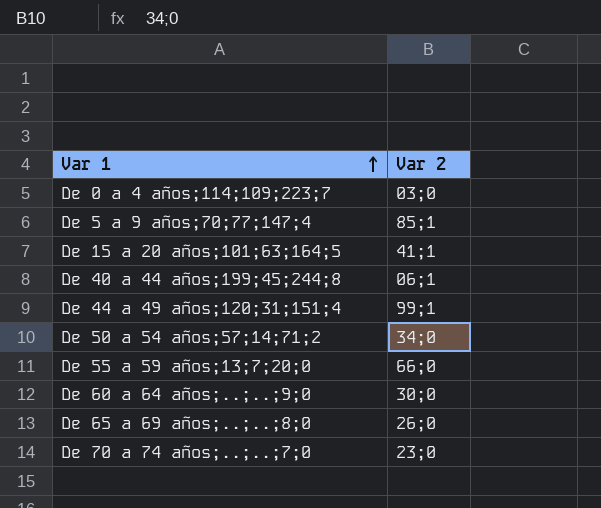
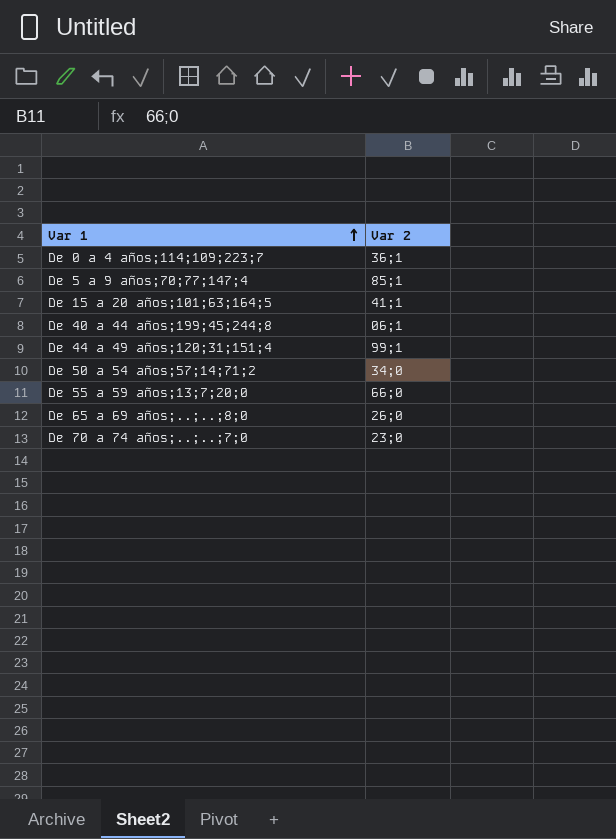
row De 60 a 64 años;..;..;9;0: 30;0 -> none
De 0 a 4 años;114;109;223;7 | Var 2: 03;0 -> 36;1

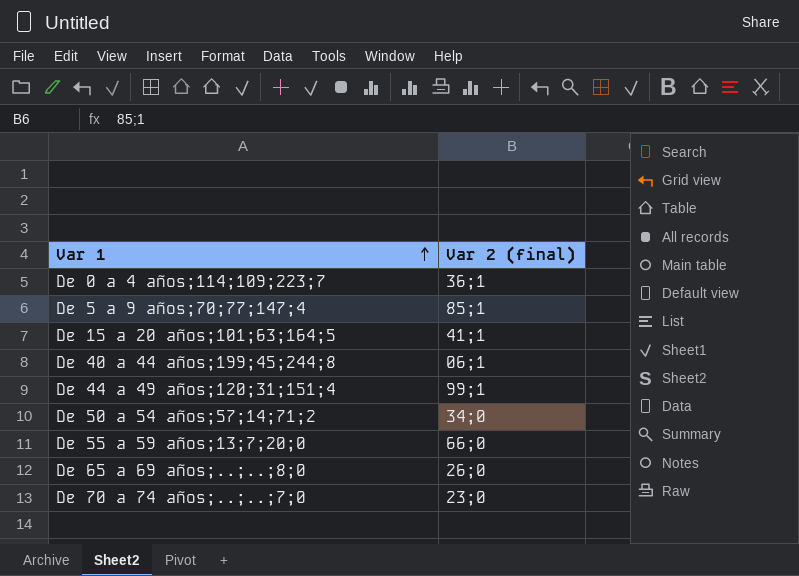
column name: Var 2 -> Var 2 (final)

